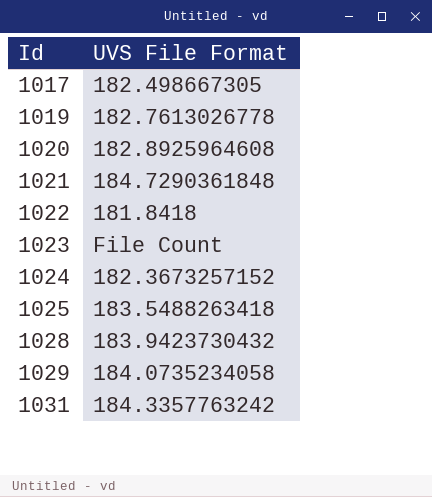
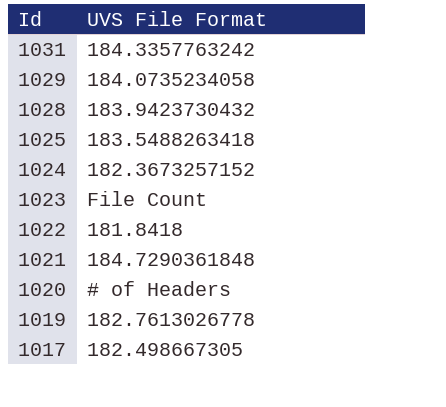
row order: Id ascending -> Id descending
1020 | UVS File Format: 182.8925964608 -> # of Headers

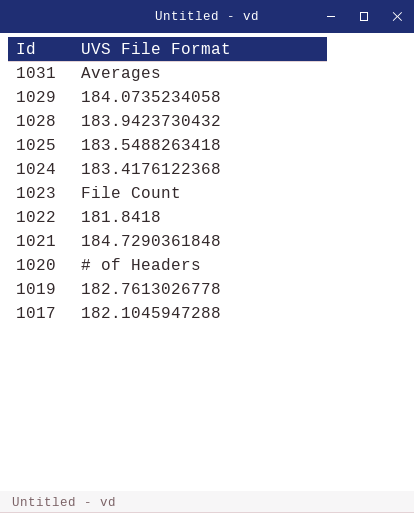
1031 | UVS File Format: 184.3357763242 -> Averages
1024 | UVS File Format: 182.3673257152 -> 183.4176122368
1017 | UVS File Format: 182.498667305 -> 182.1045947288

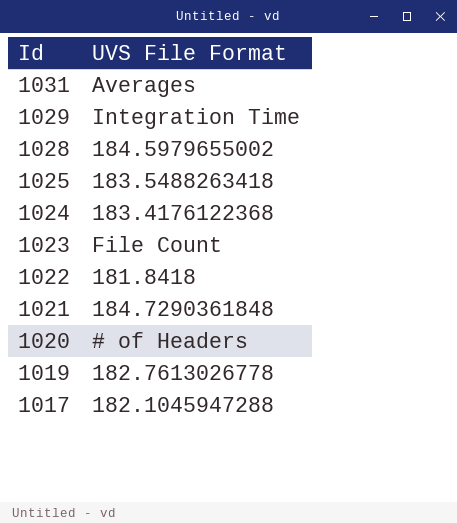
1029 | UVS File Format: 184.0735234058 -> Integration Time
1028 | UVS File Format: 183.9423730432 -> 184.5979655002

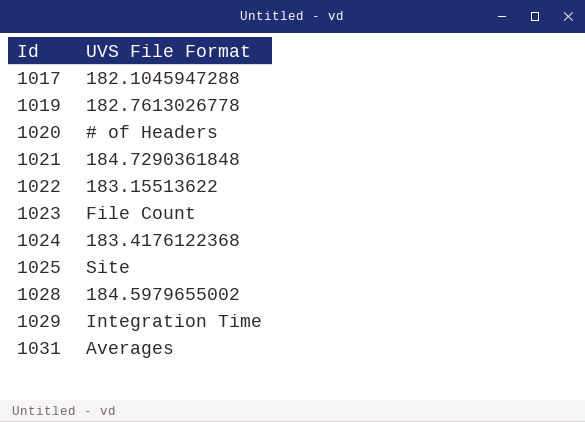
row order: Id descending -> Id ascending
1022 | UVS File Format: 181.8418 -> 183.15513622
1025 | UVS File Format: 183.5488263418 -> Site

